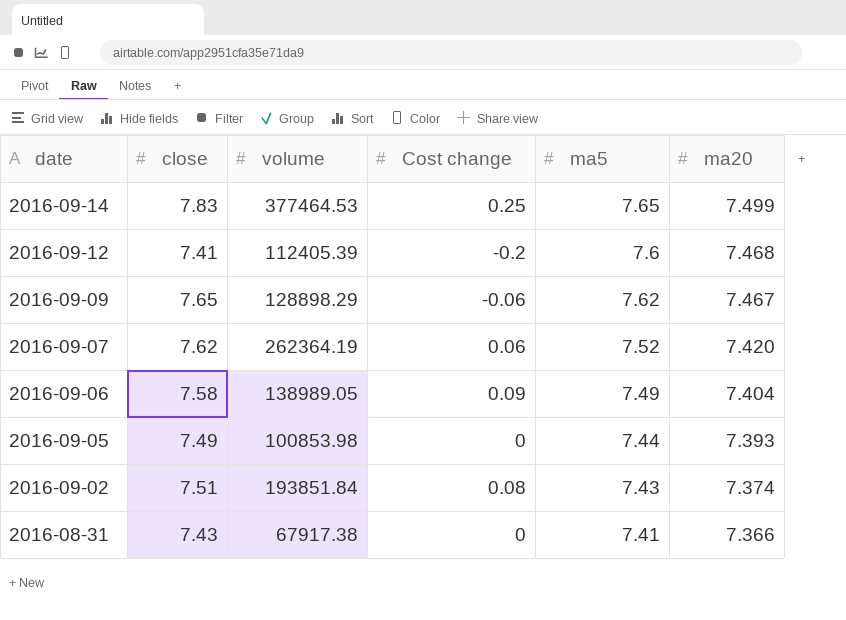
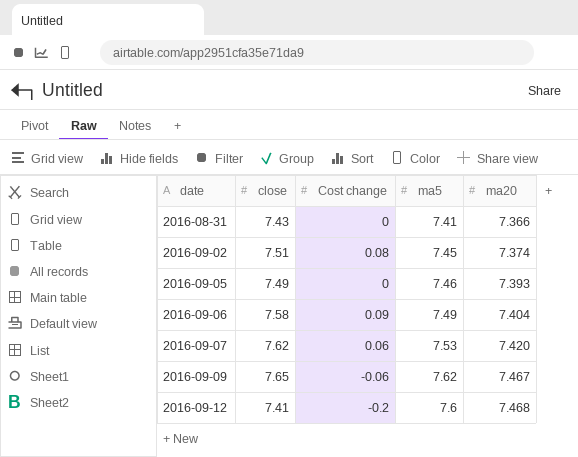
row order: date descending -> date ascending
column volume | position: 3 -> none
row 2016-09-14: 7.83 | 377464.53 | 0.25 | 7.65 | 7.499 -> none
2016-09-02 | ma5: 7.43 -> 7.45
2016-09-05 | ma5: 7.44 -> 7.46
2016-09-07 | ma5: 7.52 -> 7.53

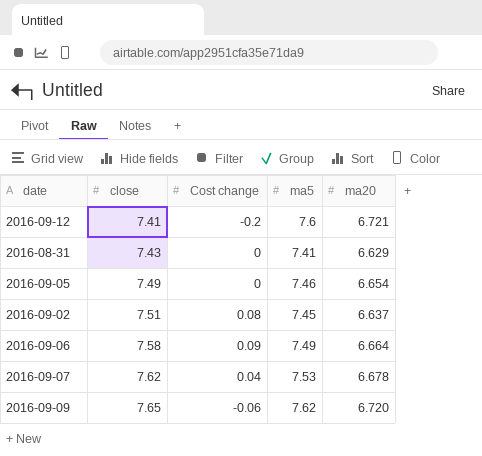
row order: date ascending -> close ascending
2016-09-12 | ma20: 7.468 -> 6.721
2016-08-31 | ma20: 7.366 -> 6.629
2016-09-05 | ma20: 7.393 -> 6.654
2016-09-02 | ma20: 7.374 -> 6.637
2016-09-06 | ma20: 7.404 -> 6.664
2016-09-07 | Cost change: 0.06 -> 0.04
2016-09-07 | ma20: 7.420 -> 6.678
2016-09-09 | ma20: 7.467 -> 6.720

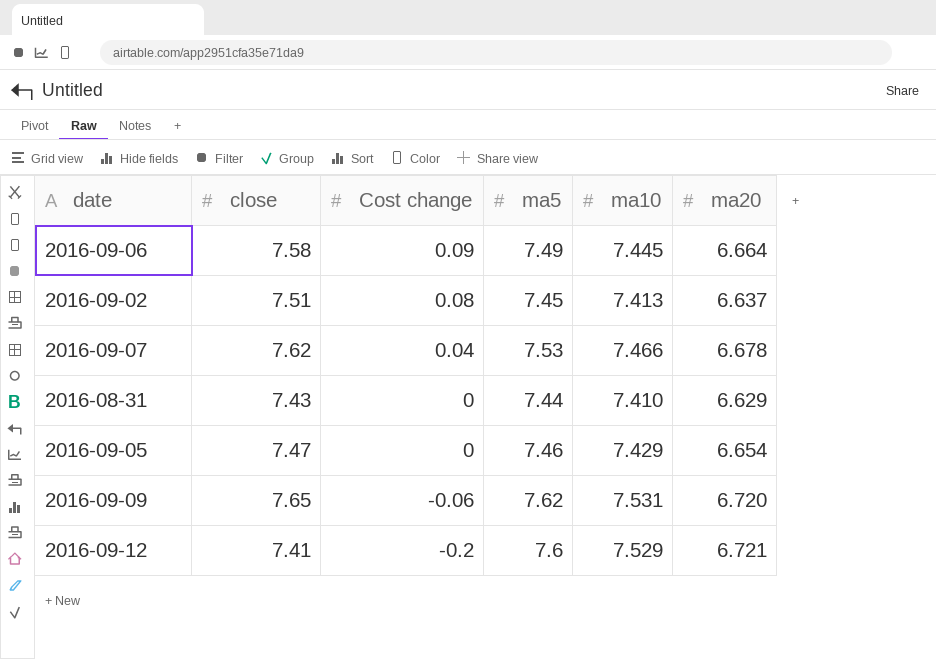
row order: close ascending -> Cost change descending
column ma10 | position: none -> 5
2016-08-31 | ma5: 7.41 -> 7.44
2016-09-05 | close: 7.49 -> 7.47

